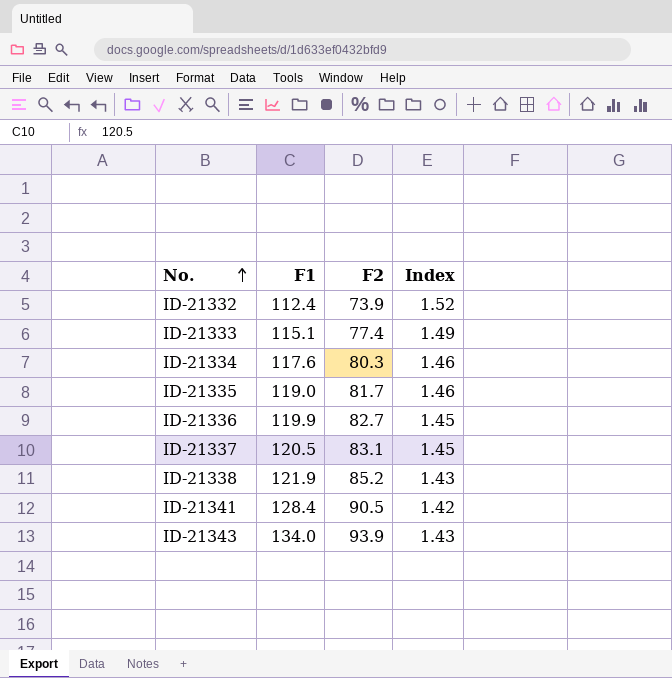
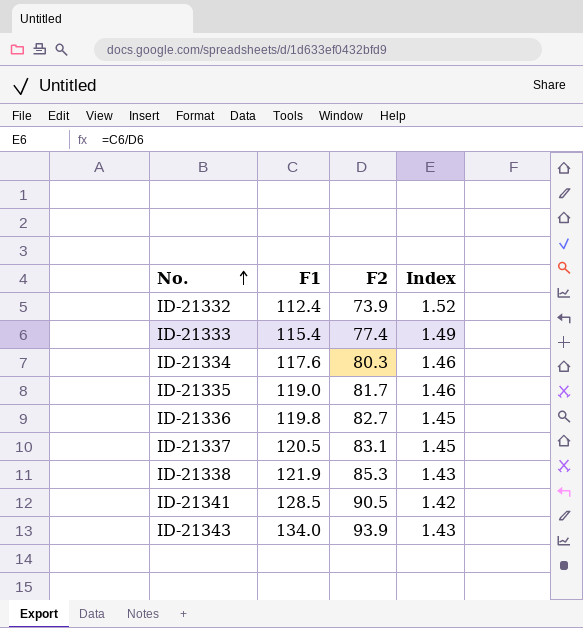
ID-21333 | F1: 115.1 -> 115.4
ID-21336 | F1: 119.9 -> 119.8
ID-21338 | F2: 85.2 -> 85.3
ID-21341 | F1: 128.4 -> 128.5

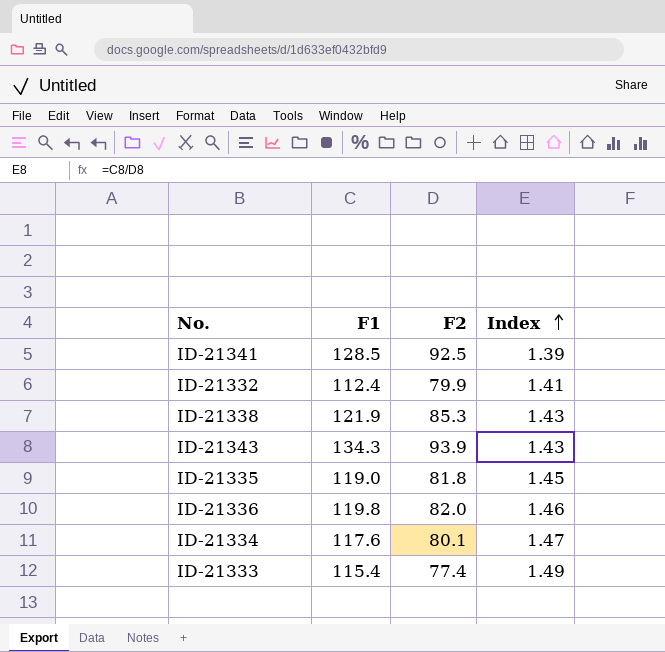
row order: No. ascending -> Index ascending
row ID-21337: 120.5 | 83.1 | 1.45 -> none
ID-21341 | F2: 90.5 -> 92.5
ID-21341 | Index: 1.42 -> 1.39
ID-21332 | F2: 73.9 -> 79.9
ID-21332 | Index: 1.52 -> 1.41
ID-21343 | F1: 134.0 -> 134.3
ID-21335 | F2: 81.7 -> 81.8
ID-21335 | Index: 1.46 -> 1.45
ID-21336 | F2: 82.7 -> 82.0
ID-21336 | Index: 1.45 -> 1.46
ID-21334 | F2: 80.3 -> 80.1
ID-21334 | Index: 1.46 -> 1.47

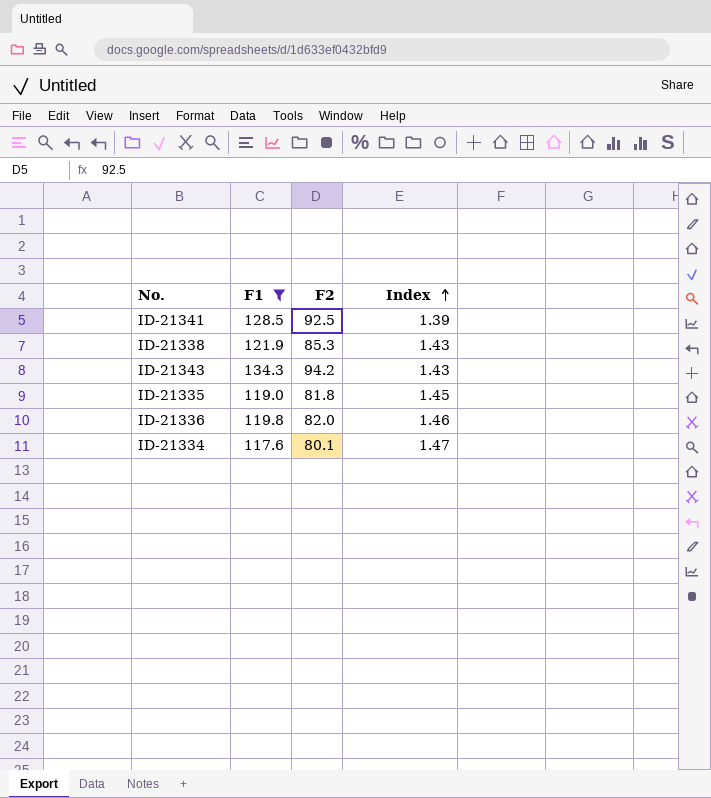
filter: none -> F1 >= 117.6
ID-21343 | F2: 93.9 -> 94.2

